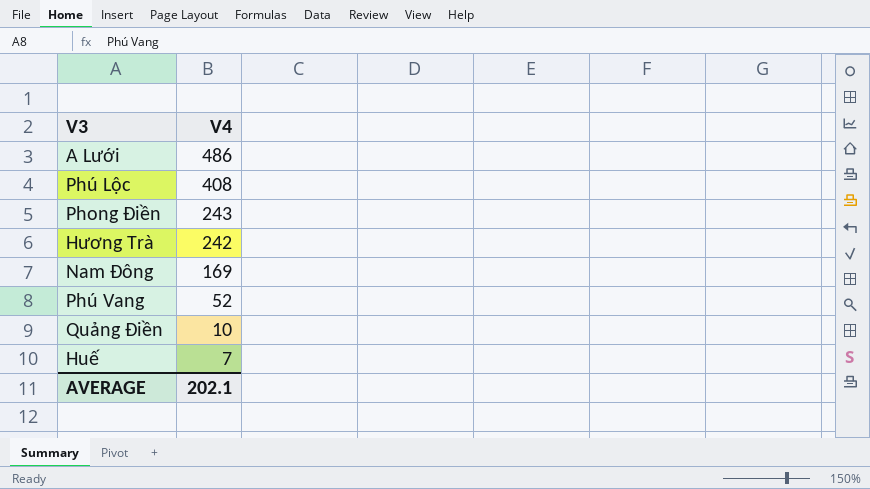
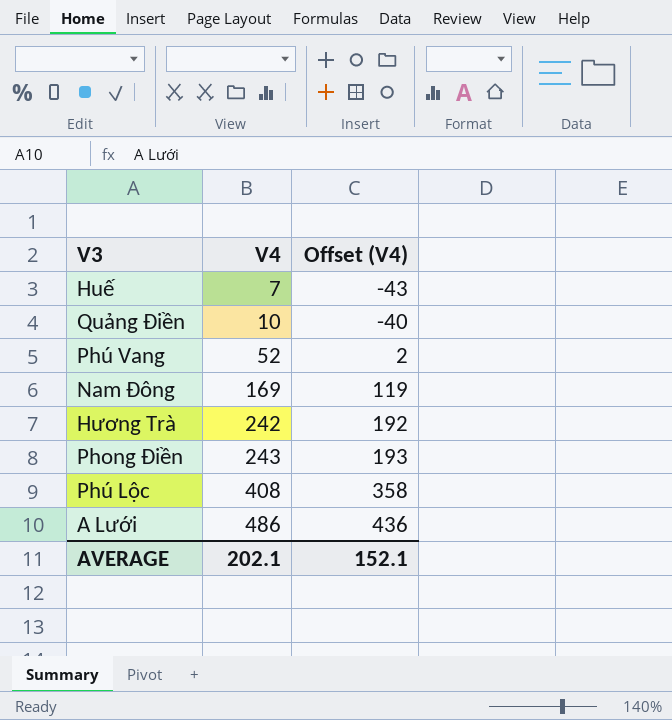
row order: V4 descending -> V4 ascending
column Offset (V4) | formula: none -> [V4] - 50

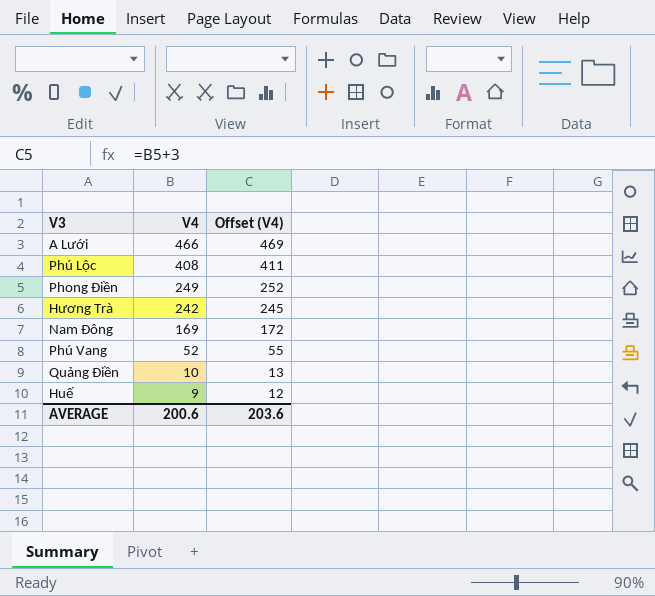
row order: V4 ascending -> V4 descending
column Offset (V4) | formula: [V4] - 50 -> [V4] + 3
A Lưới | V4: 486 -> 466
Phong Điền | V4: 243 -> 249
Huế | V4: 7 -> 9
AVERAGE | V4: 202.1 -> 200.6
AVERAGE | Offset (V4): 152.1 -> 203.6

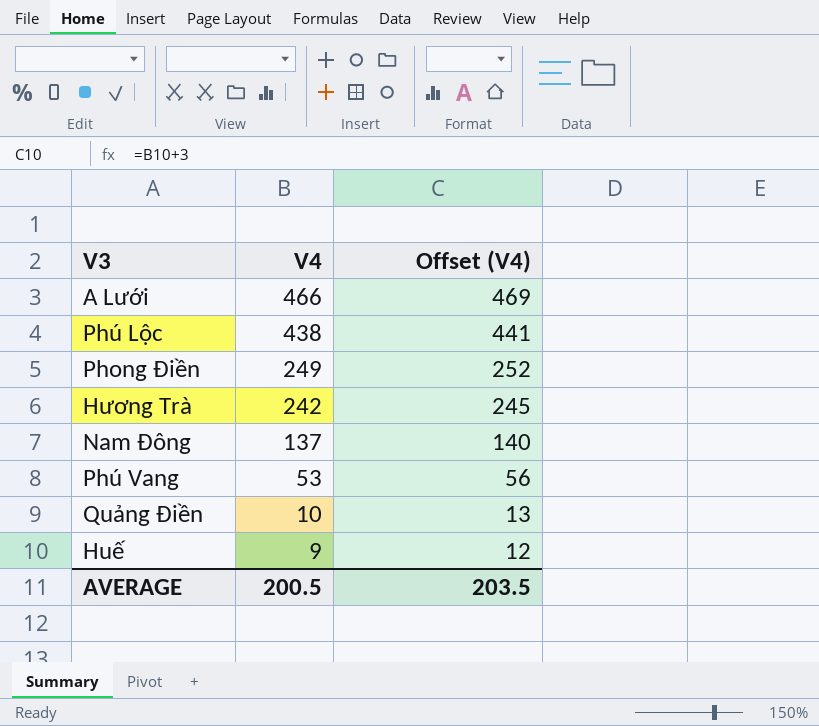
Phú Lộc | V4: 408 -> 438
Phú Lộc | Offset (V4): 411 -> 441
Nam Đông | V4: 169 -> 137
Nam Đông | Offset (V4): 172 -> 140
Phú Vang | V4: 52 -> 53
Phú Vang | Offset (V4): 55 -> 56
AVERAGE | V4: 200.6 -> 200.5
AVERAGE | Offset (V4): 203.6 -> 203.5

